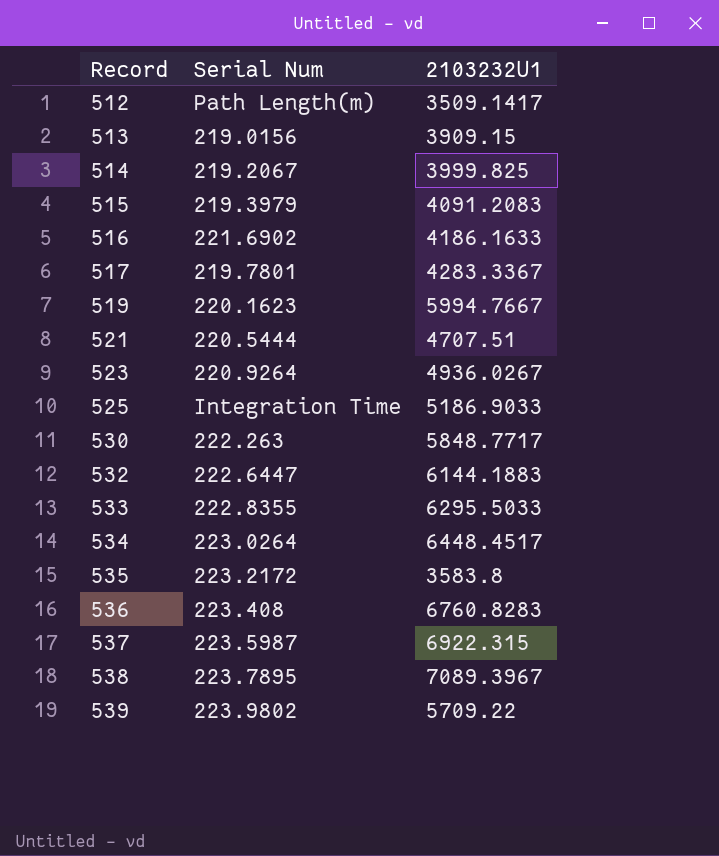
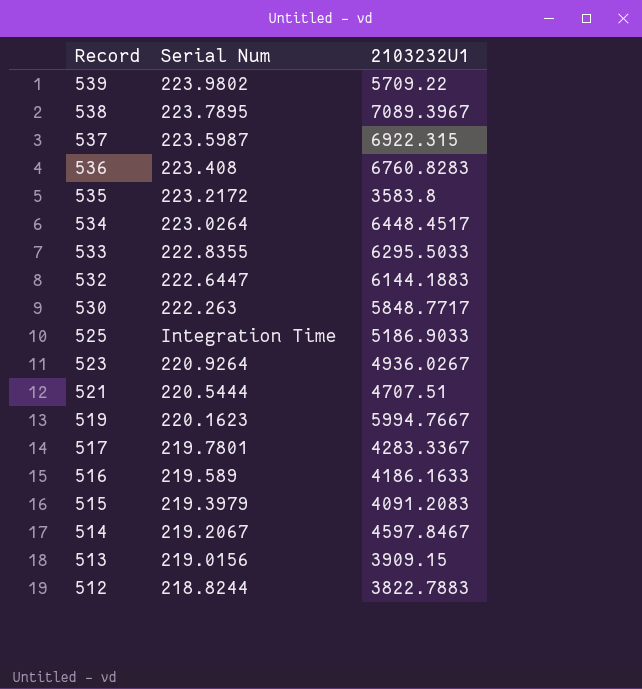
row order: Record ascending -> Record descending
516 | Serial Num: 221.6902 -> 219.589
514 | 2103232U1: 3999.825 -> 4597.8467
512 | Serial Num: Path Length(m) -> 218.8244
512 | 2103232U1: 3509.1417 -> 3822.7883

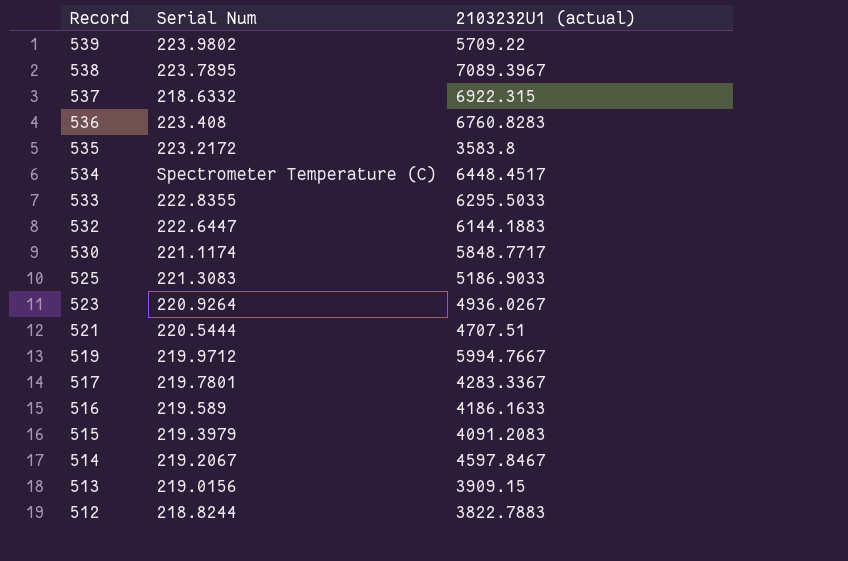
column name: 2103232U1 -> 2103232U1 (actual)
537 | Serial Num: 223.5987 -> 218.6332
534 | Serial Num: 223.0264 -> Spectrometer Temperature (C)
530 | Serial Num: 222.263 -> 221.1174
525 | Serial Num: Integration Time -> 221.3083
519 | Serial Num: 220.1623 -> 219.9712

